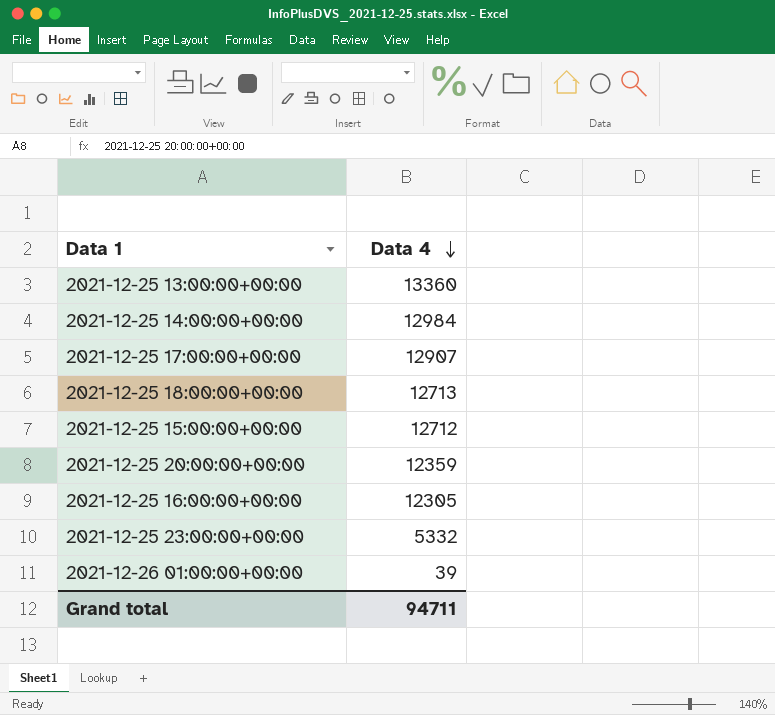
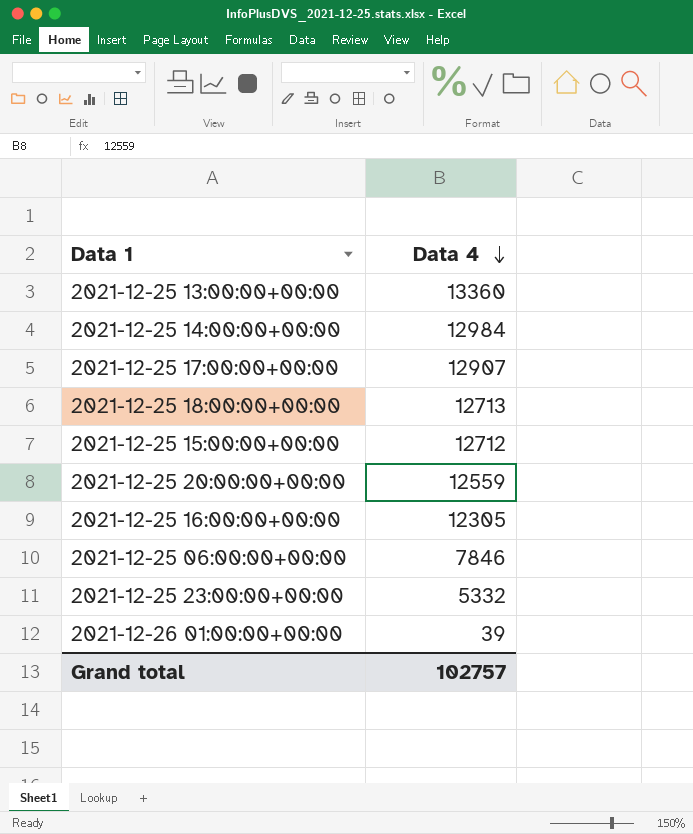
2021-12-25 20:00:00+00:00 | Data 4: 12359 -> 12559
row 2021-12-25 06:00:00+00:00: none -> 7846
Grand total | Data 4: 94711 -> 102757

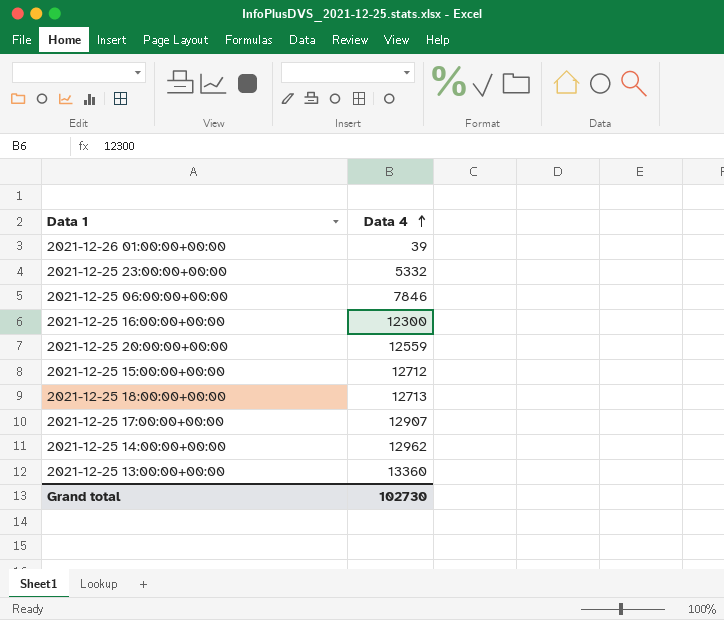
row order: Data 4 descending -> Data 4 ascending
2021-12-25 16:00:00+00:00 | Data 4: 12305 -> 12300
2021-12-25 14:00:00+00:00 | Data 4: 12984 -> 12962
Grand total | Data 4: 102757 -> 102730

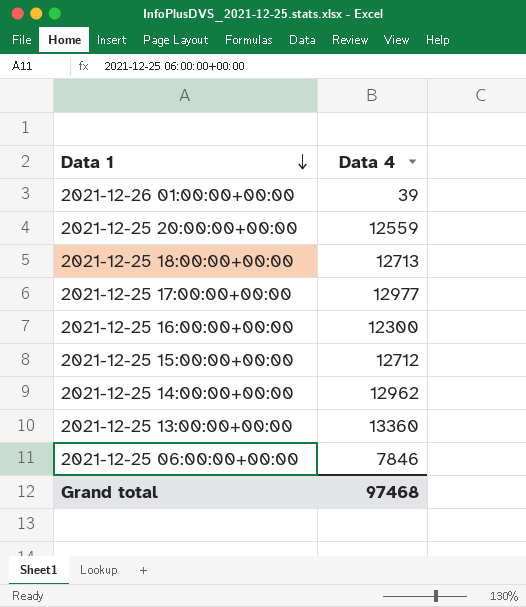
row order: Data 4 ascending -> Data 1 descending
row 2021-12-25 23:00:00+00:00: 5332 -> none
2021-12-25 17:00:00+00:00 | Data 4: 12907 -> 12977
Grand total | Data 4: 102730 -> 97468

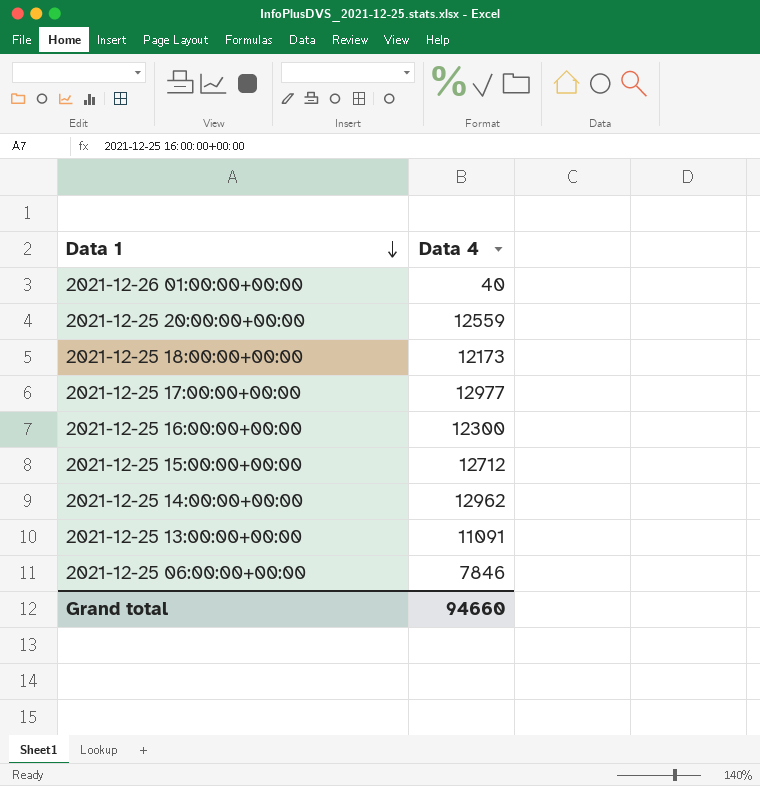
2021-12-26 01:00:00+00:00 | Data 4: 39 -> 40
2021-12-25 18:00:00+00:00 | Data 4: 12713 -> 12173
2021-12-25 13:00:00+00:00 | Data 4: 13360 -> 11091
Grand total | Data 4: 97468 -> 94660

